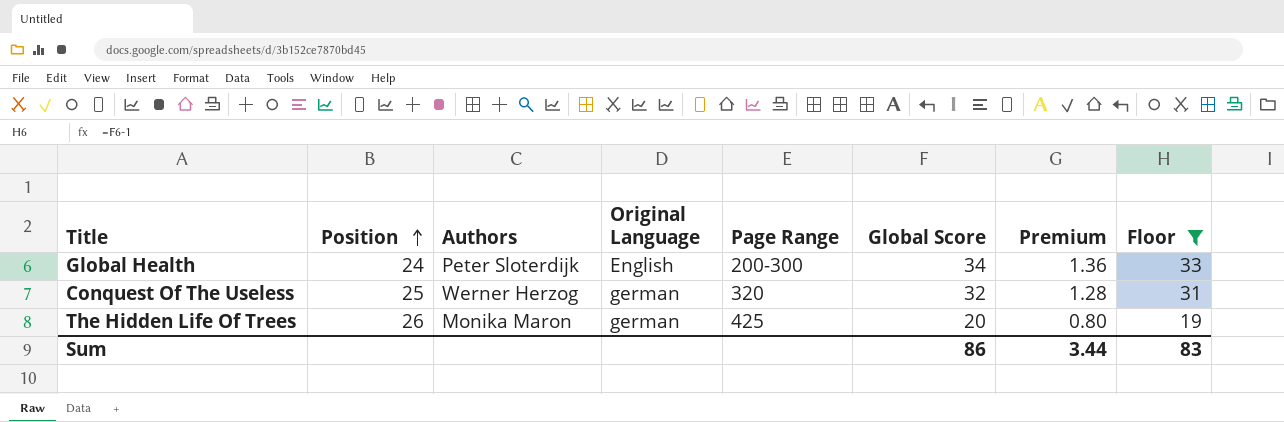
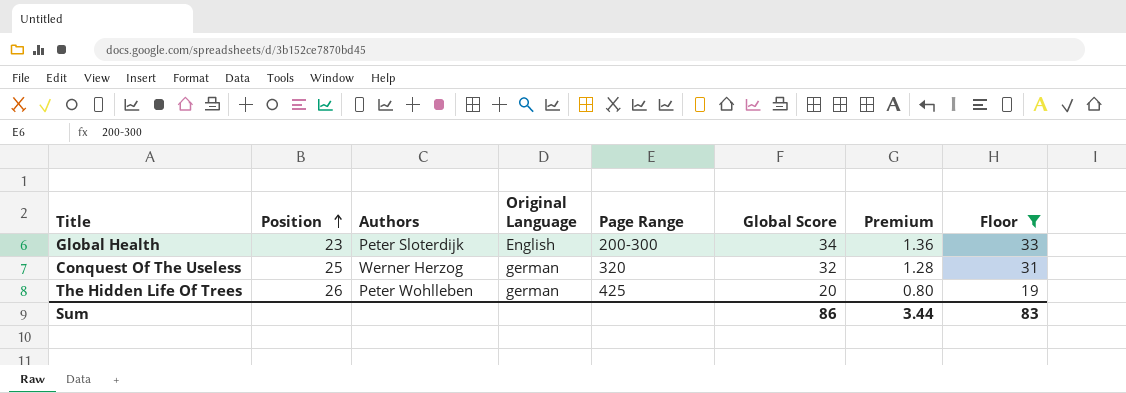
Global Health | Position: 24 -> 23
The Hidden Life Of Trees | Authors: Monika Maron -> Peter Wohlleben

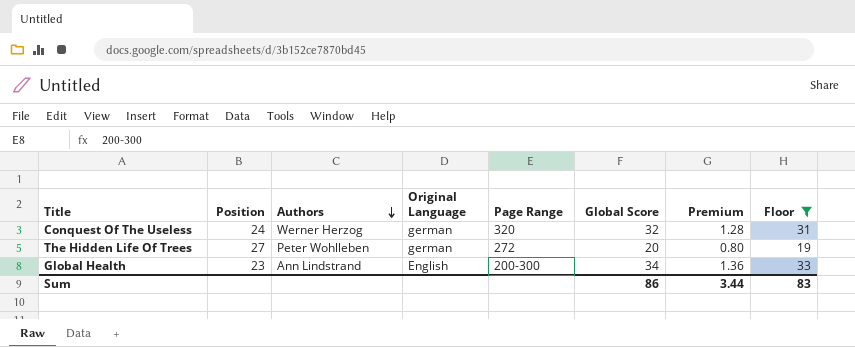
row order: Position ascending -> Authors descending
Conquest Of The Useless | Position: 25 -> 24
The Hidden Life Of Trees | Position: 26 -> 27
The Hidden Life Of Trees | Page Range: 425 -> 272
Global Health | Authors: Peter Sloterdijk -> Ann Lindstrand

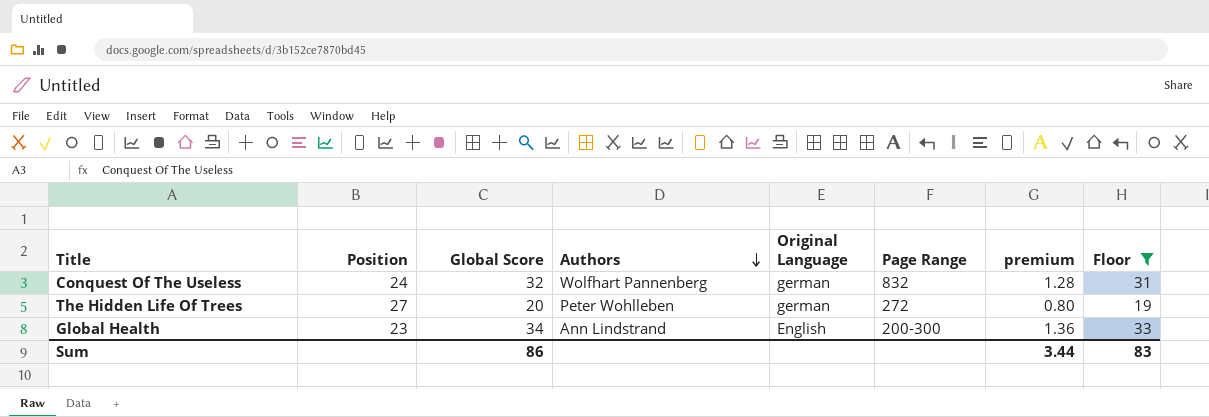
column Global Score | position: 6 -> 3
column name: Premium -> premium
Conquest Of The Useless | Authors: Werner Herzog -> Wolfhart Pannenberg
Conquest Of The Useless | Page Range: 320 -> 832

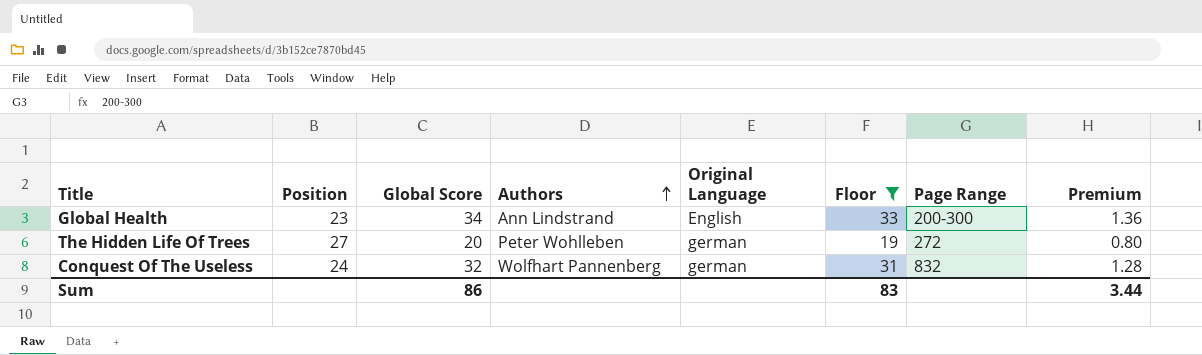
row order: Authors descending -> Authors ascending
column Floor | position: 8 -> 6
column name: premium -> Premium

